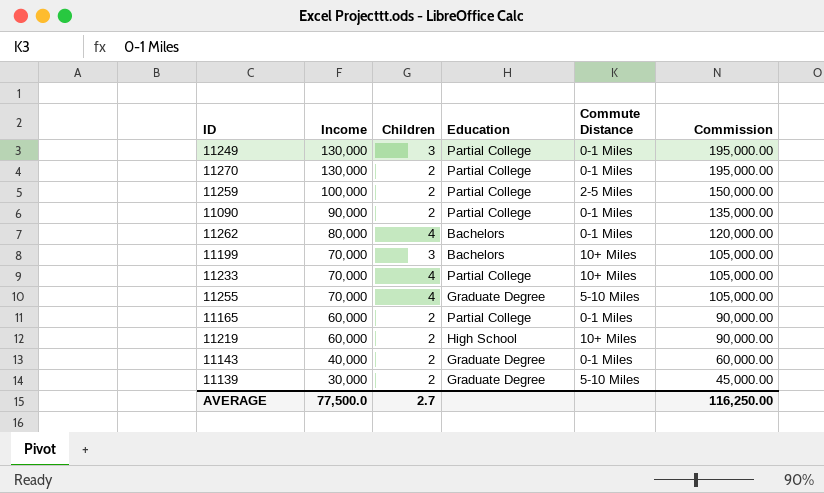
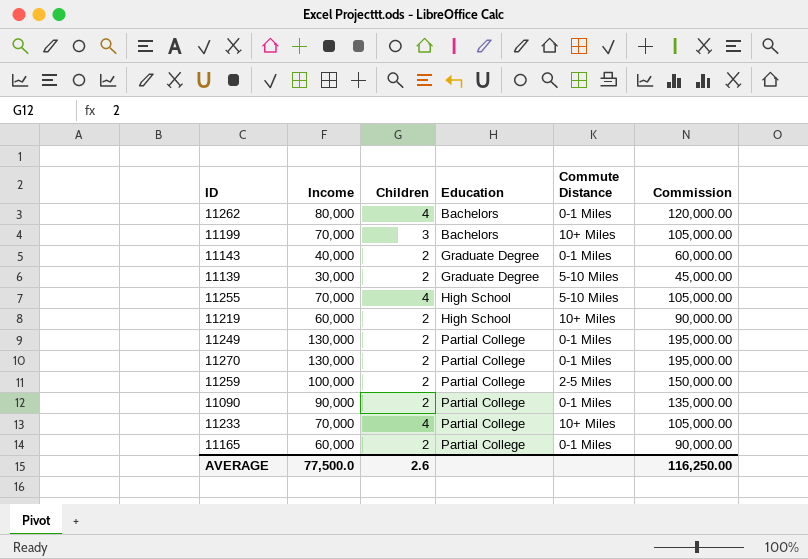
row order: Income descending -> Education ascending
11255 | Education: Graduate Degree -> High School
11249 | Children: 3 -> 2
AVERAGE | Children: 2.7 -> 2.6

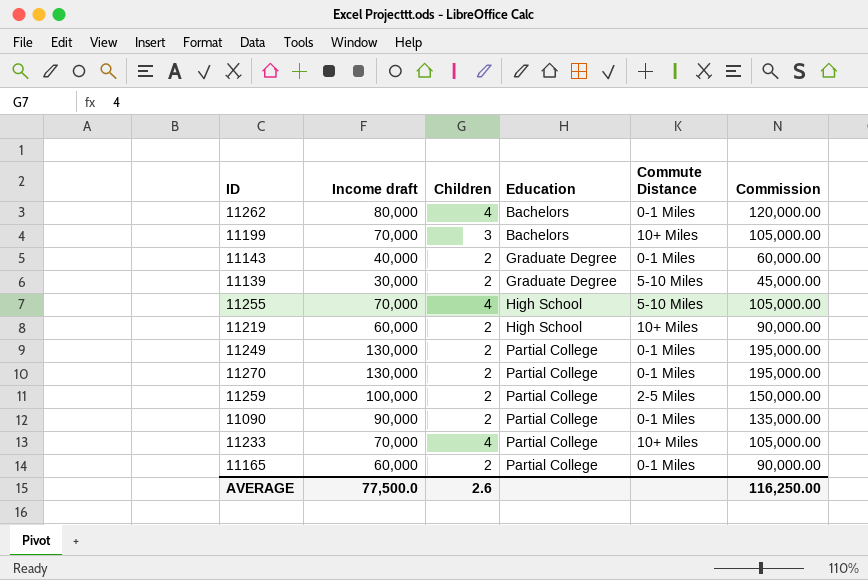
column name: Income -> Income draft

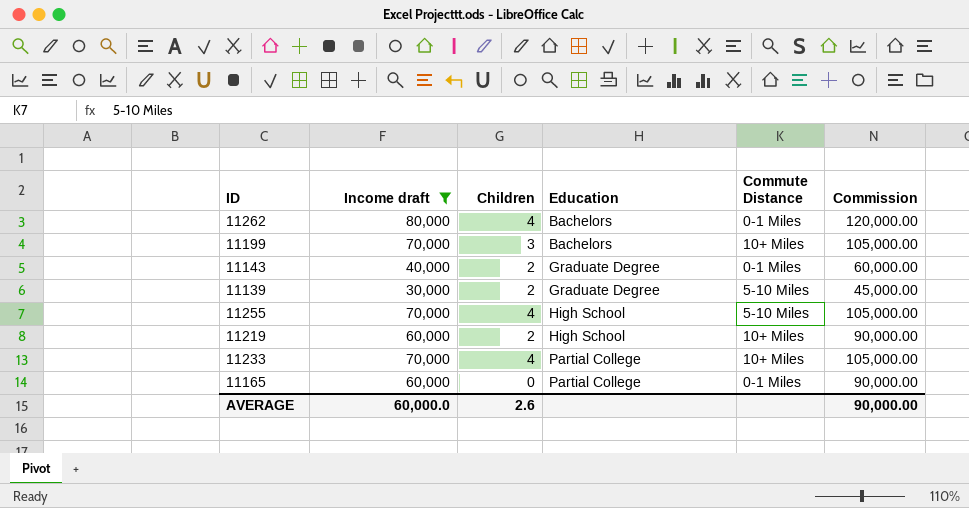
filter: none -> Income draft <= 80,000
11165 | Children: 2 -> 0
AVERAGE | Income draft: 77,500.0 -> 60,000.0
AVERAGE | Commission: 116,250.00 -> 90,000.00

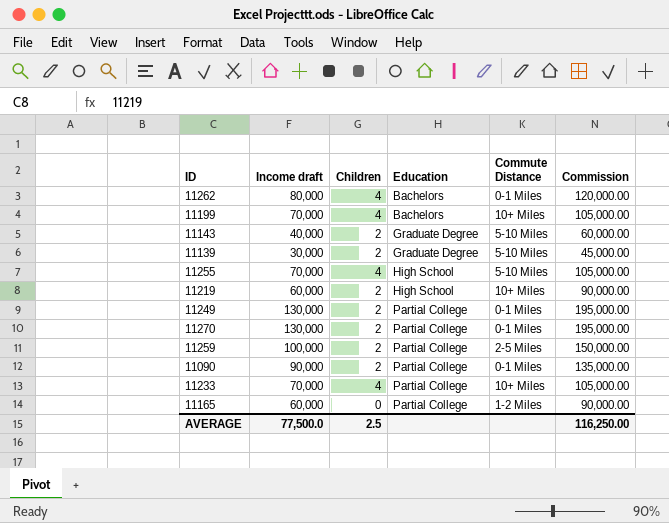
filter: Income draft <= 80,000 -> none
11199 | Children: 3 -> 4
11143 | Commute Distance: 0-1 Miles -> 5-10 Miles
11165 | Commute Distance: 0-1 Miles -> 1-2 Miles
AVERAGE | Income draft: 60,000.0 -> 77,500.0
AVERAGE | Children: 2.6 -> 2.5
AVERAGE | Commission: 90,000.00 -> 116,250.00

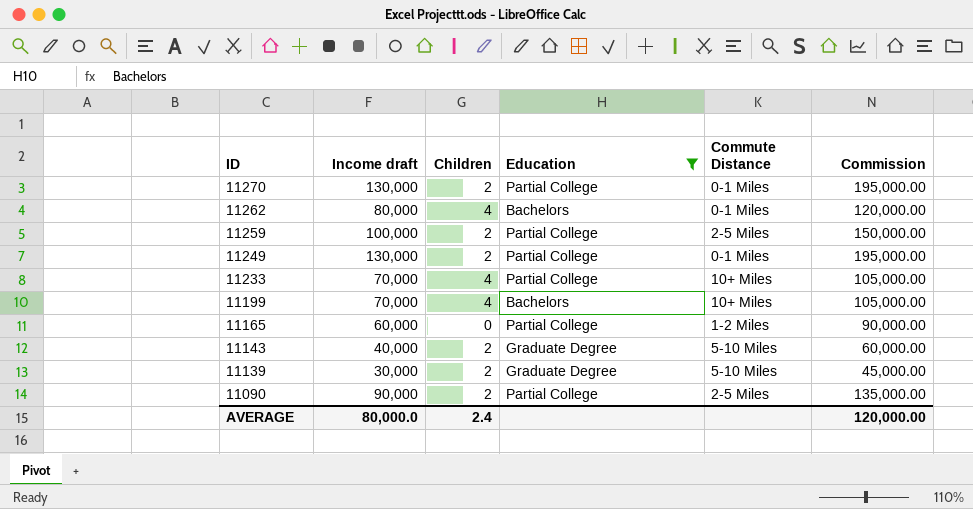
filter: none -> Education != High School
row order: Education ascending -> ID descending
11090 | Commute Distance: 0-1 Miles -> 2-5 Miles
AVERAGE | Income draft: 77,500.0 -> 80,000.0
AVERAGE | Children: 2.5 -> 2.4
AVERAGE | Commission: 116,250.00 -> 120,000.00

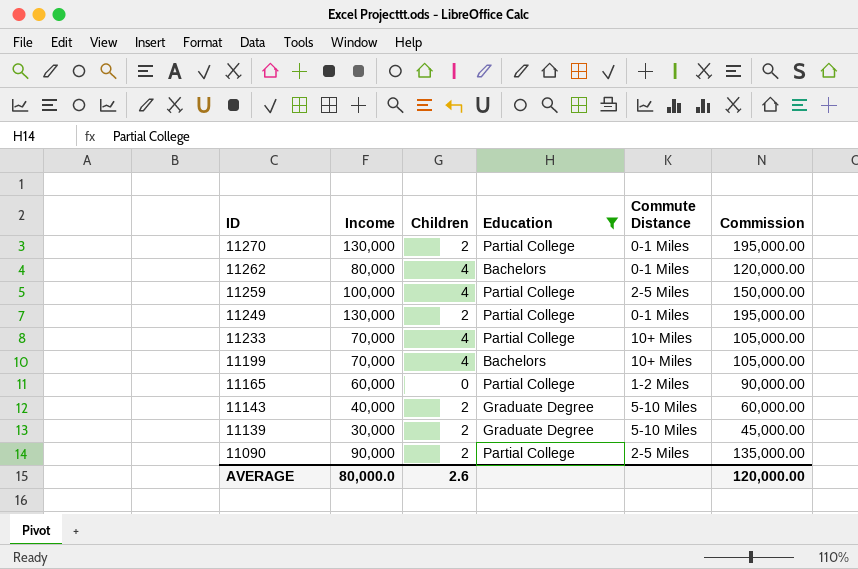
column name: Income draft -> Income
11259 | Children: 2 -> 4
AVERAGE | Children: 2.4 -> 2.6

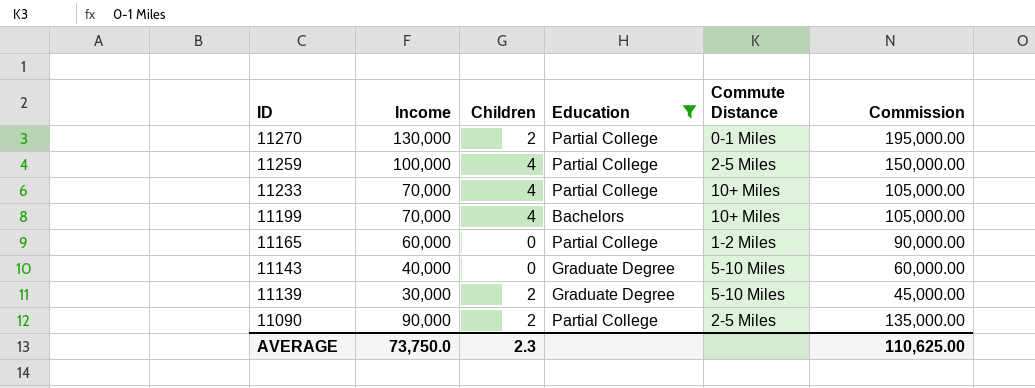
row 11262: 80,000 | 4 | Bachelors | 0-1 Miles | 120,000.00 -> none
row 11249: 130,000 | 2 | Partial College | 0-1 Miles | 195,000.00 -> none
11143 | Children: 2 -> 0
AVERAGE | Income: 80,000.0 -> 73,750.0
AVERAGE | Children: 2.6 -> 2.3
AVERAGE | Commission: 120,000.00 -> 110,625.00

